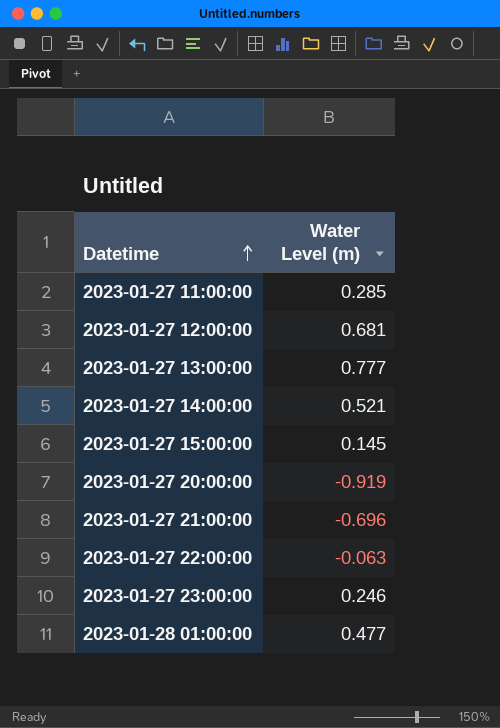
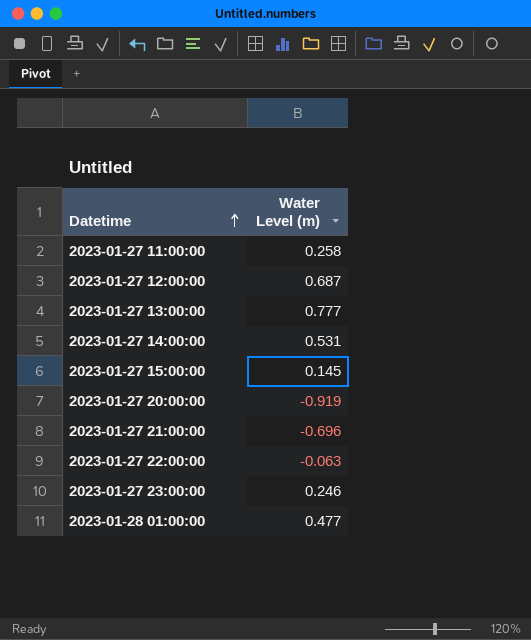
2023-01-27 11:00:00 | Water Level (m): 0.285 -> 0.258
2023-01-27 12:00:00 | Water Level (m): 0.681 -> 0.687
2023-01-27 14:00:00 | Water Level (m): 0.521 -> 0.531

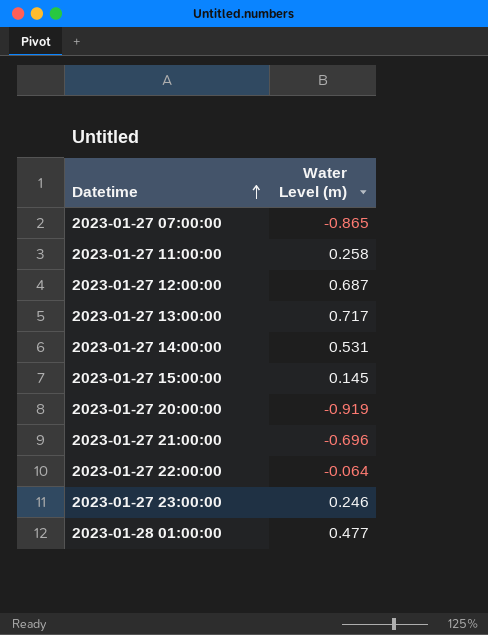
row 2023-01-27 07:00:00: none -> -0.865
2023-01-27 13:00:00 | Water Level (m): 0.777 -> 0.717
2023-01-27 22:00:00 | Water Level (m): -0.063 -> -0.064

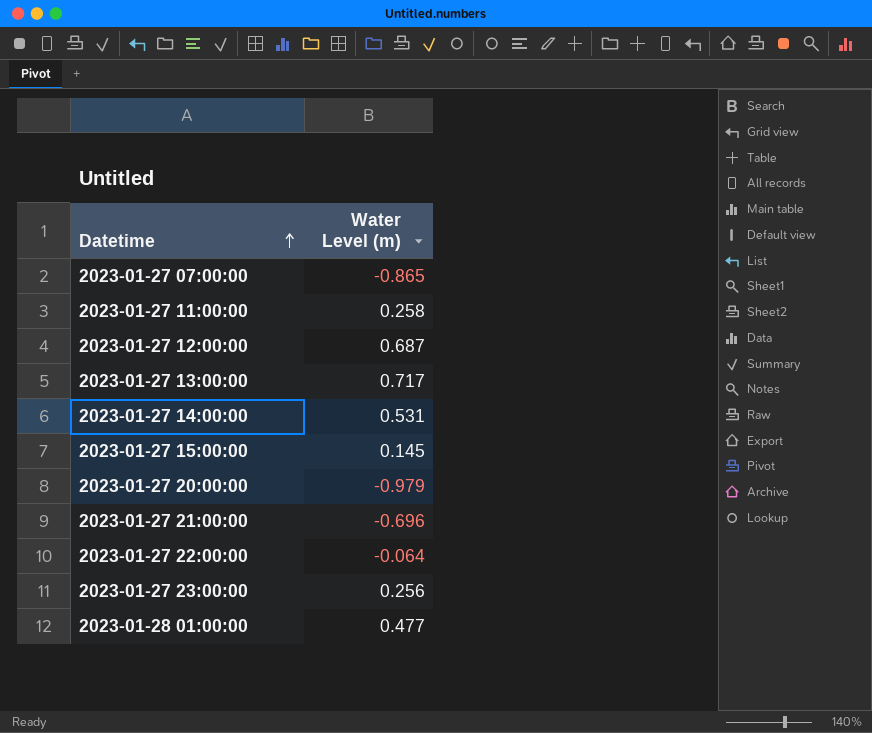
2023-01-27 20:00:00 | Water Level (m): -0.919 -> -0.979
2023-01-27 23:00:00 | Water Level (m): 0.246 -> 0.256

